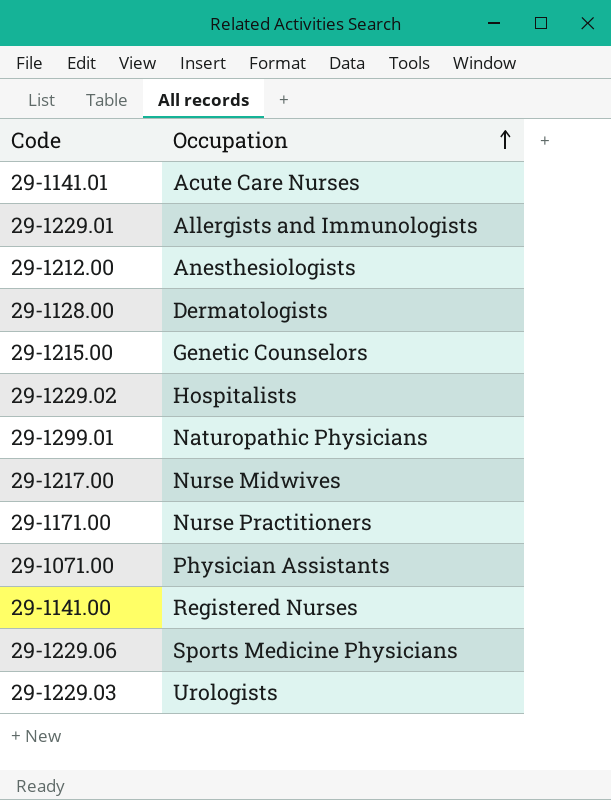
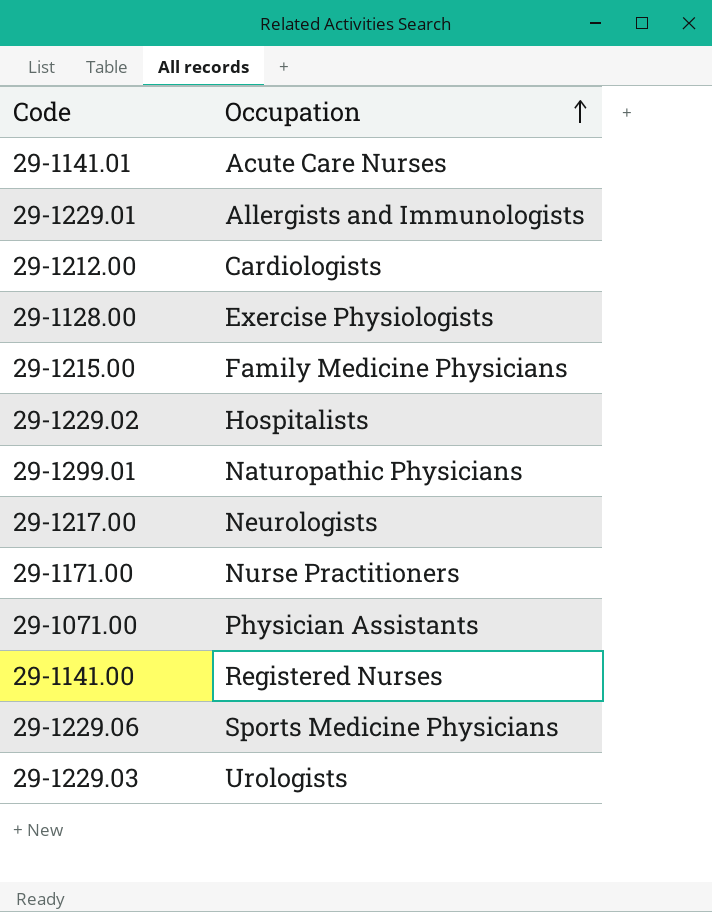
29-1212.00 | Occupation: Anesthesiologists -> Cardiologists
29-1128.00 | Occupation: Dermatologists -> Exercise Physiologists
29-1215.00 | Occupation: Genetic Counselors -> Family Medicine Physicians
29-1217.00 | Occupation: Nurse Midwives -> Neurologists

